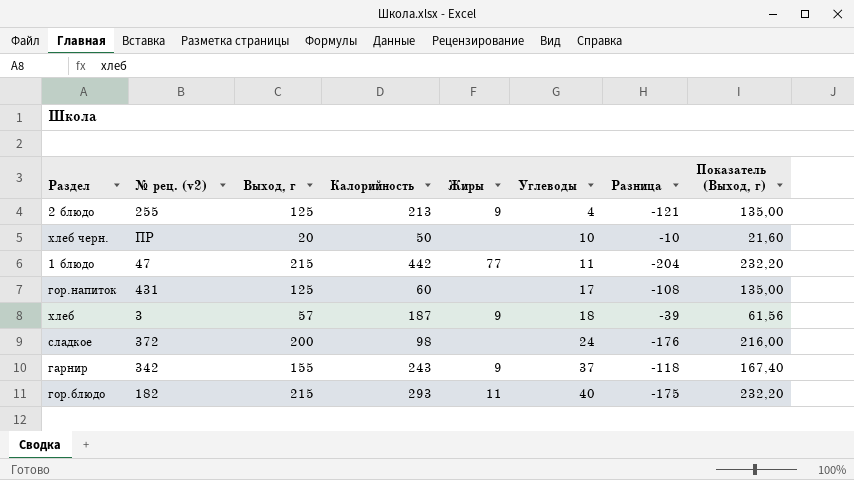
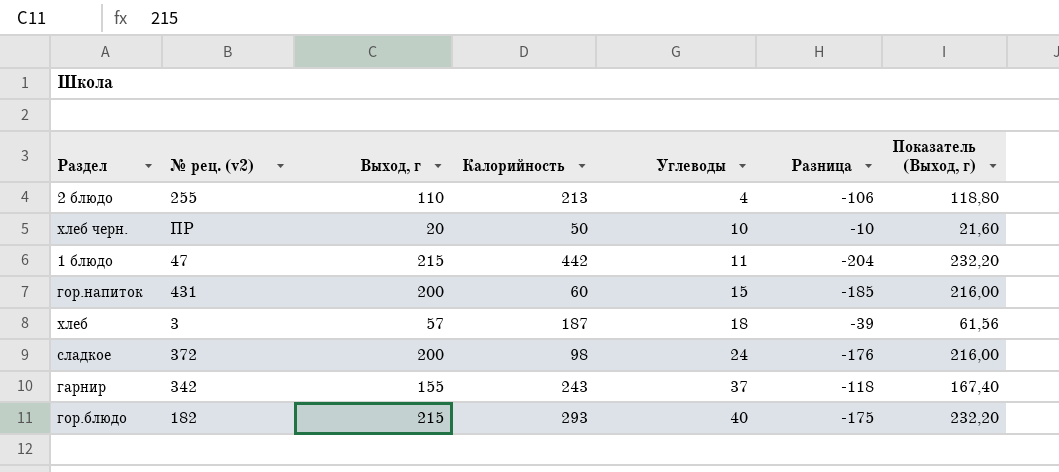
column Жиры | position: 5 -> none
2 блюдо | Выход, г: 125 -> 110
2 блюдо | Разница: -121 -> -106
2 блюдо | Показатель (Выход, г): 135,00 -> 118,80
гор.напиток | Выход, г: 125 -> 200
гор.напиток | Углеводы: 17 -> 15
гор.напиток | Разница: -108 -> -185
гор.напиток | Показатель (Выход, г): 135,00 -> 216,00

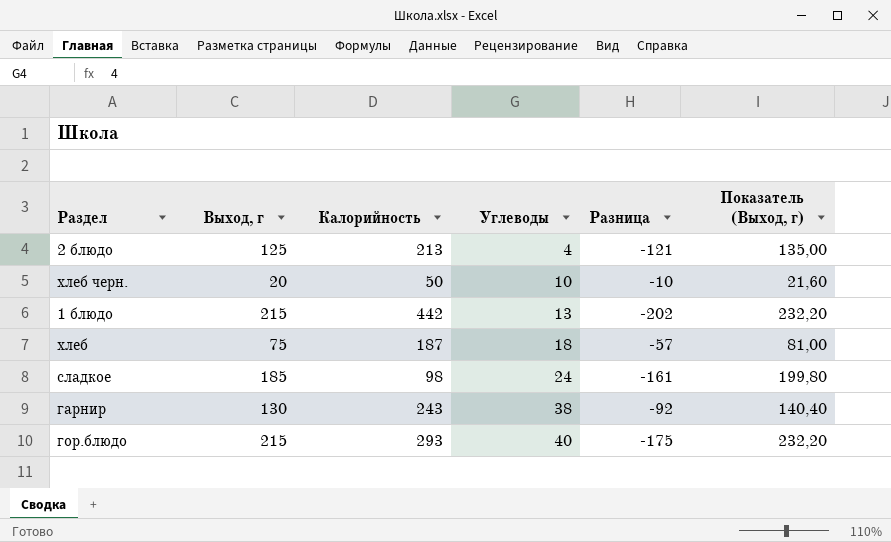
column № рец. (v2) | position: 2 -> none
row гор.напиток: 431 | 200 | 60 | 15 | -185 | 216,00 -> none
2 блюдо | Выход, г: 110 -> 125
2 блюдо | Разница: -106 -> -121
2 блюдо | Показатель (Выход, г): 118,80 -> 135,00
1 блюдо | Углеводы: 11 -> 13
1 блюдо | Разница: -204 -> -202
хлеб | Выход, г: 57 -> 75
хлеб | Разница: -39 -> -57
хлеб | Показатель (Выход, г): 61,56 -> 81,00
сладкое | Выход, г: 200 -> 185
сладкое | Разница: -176 -> -161
сладкое | Показатель (Выход, г): 216,00 -> 199,80
гарнир | Выход, г: 155 -> 130
гарнир | Углеводы: 37 -> 38
гарнир | Разница: -118 -> -92
гарнир | Показатель (Выход, г): 167,40 -> 140,40

